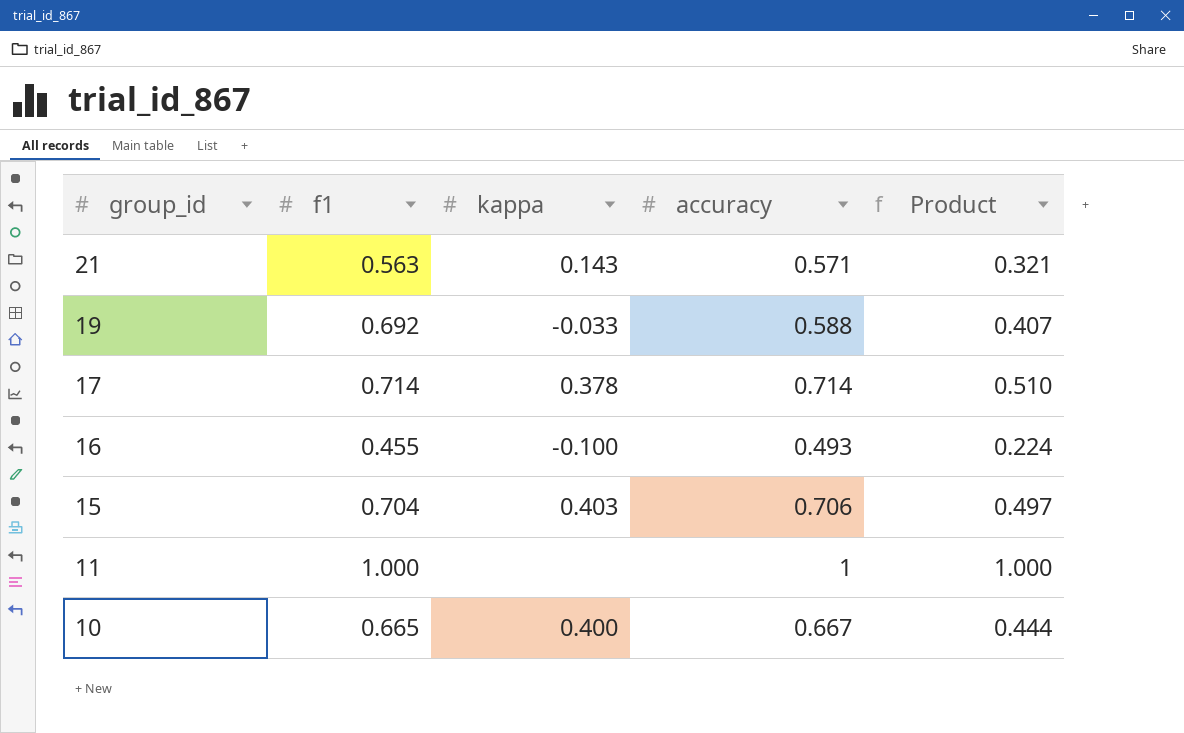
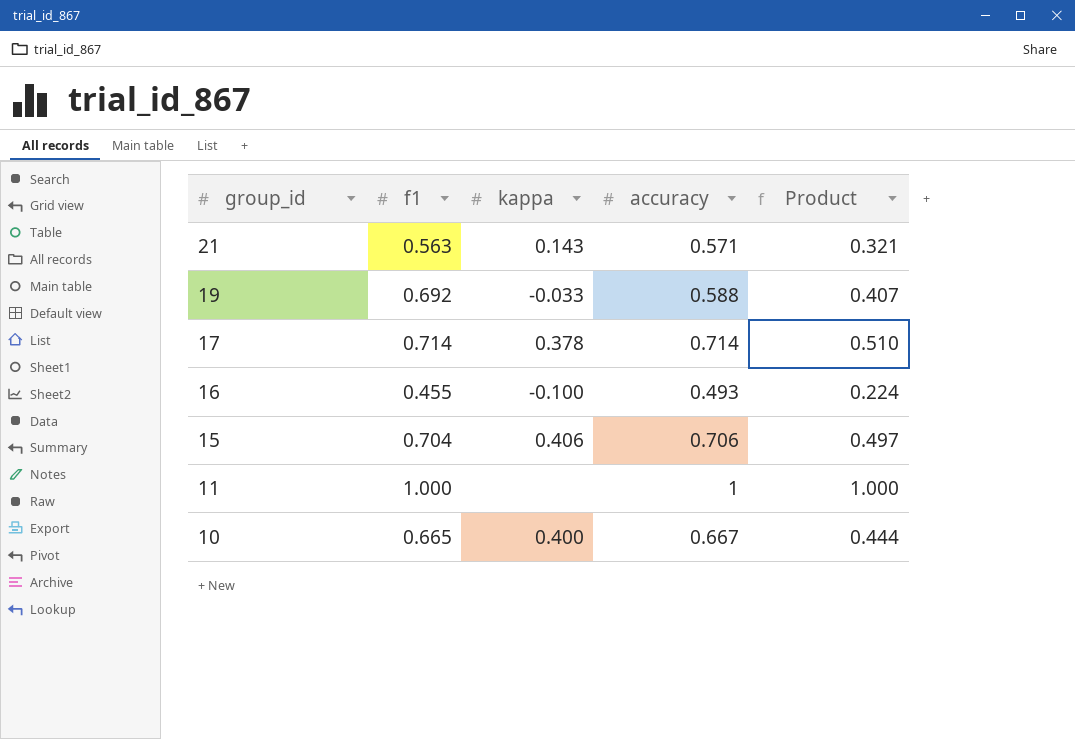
15 | kappa: 0.403 -> 0.406

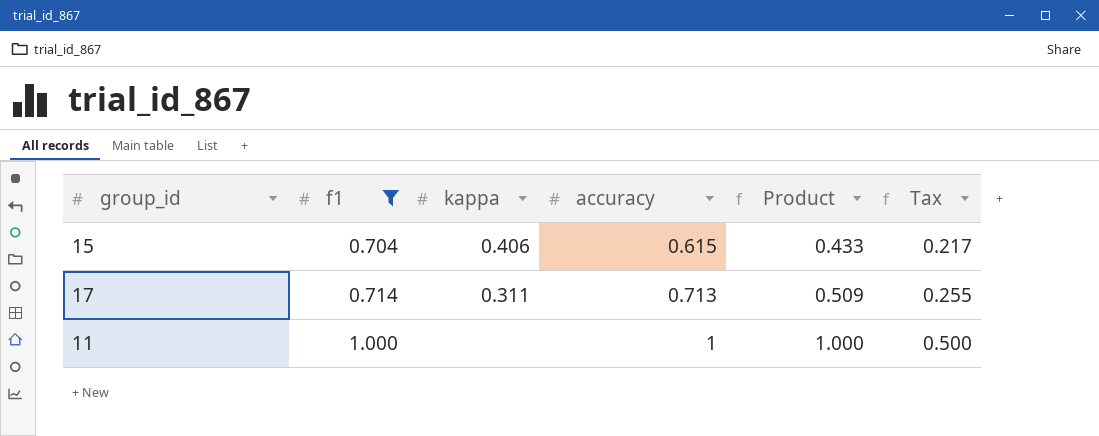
filter: none -> f1 >= 0.704
row order: group_id descending -> f1 ascending
column Tax | formula: none -> [Product] * 0.5
15 | accuracy: 0.706 -> 0.615
15 | Product: 0.497 -> 0.433
17 | kappa: 0.378 -> 0.311
17 | accuracy: 0.714 -> 0.713
17 | Product: 0.510 -> 0.509

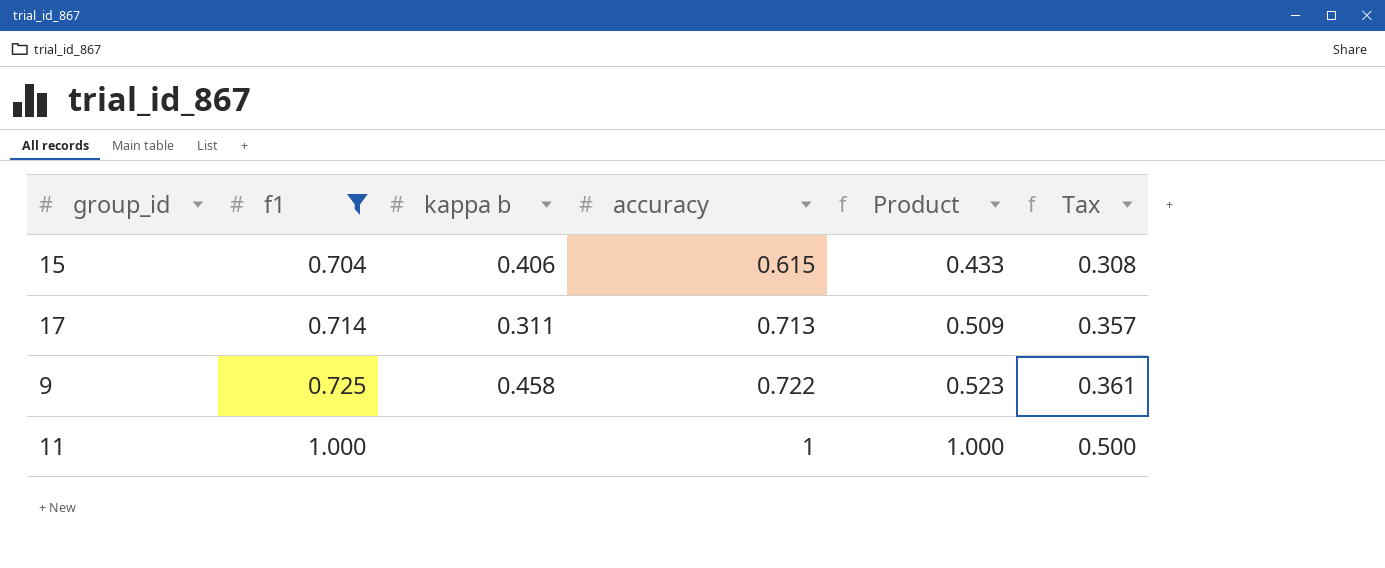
column name: kappa -> kappa b
column Tax | formula: [Product] * 0.5 -> [accuracy] * 0.5
row 9: none -> 0.725 | 0.458 | 0.722 | 0.523 | 0.361

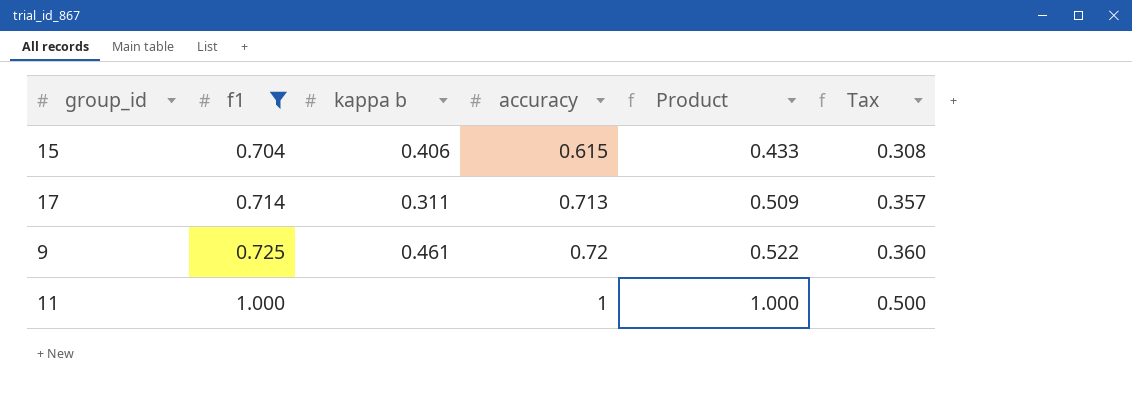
9 | kappa b: 0.458 -> 0.461
9 | accuracy: 0.722 -> 0.72
9 | Product: 0.523 -> 0.522
9 | Tax: 0.361 -> 0.360

